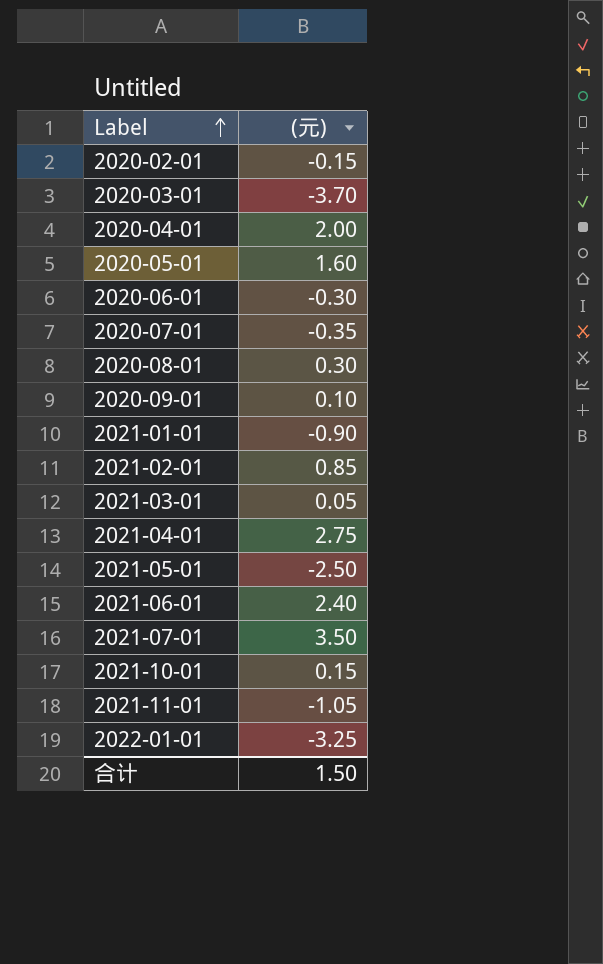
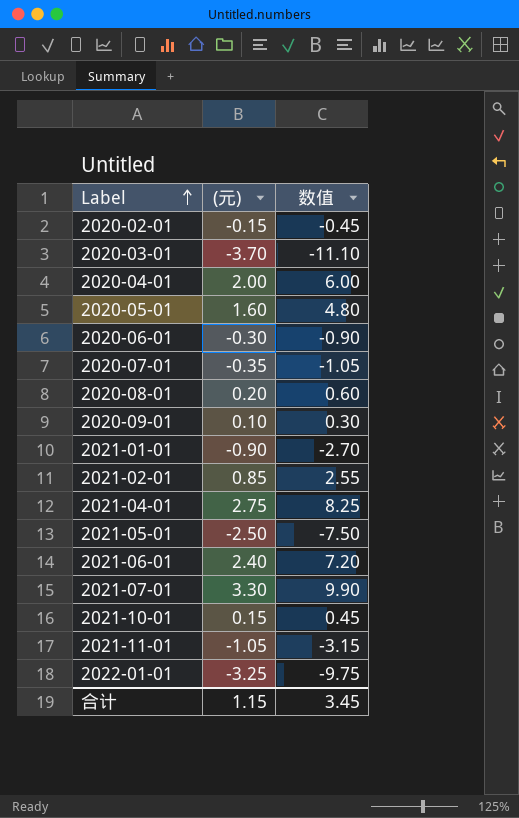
column 数值 | formula: none -> [(元)] * 3
row 2021-03-01: 0.05 -> none
2020-08-01 | (元): 0.30 -> 0.20
2021-07-01 | (元): 3.50 -> 3.30
合计 | (元): 1.50 -> 1.15

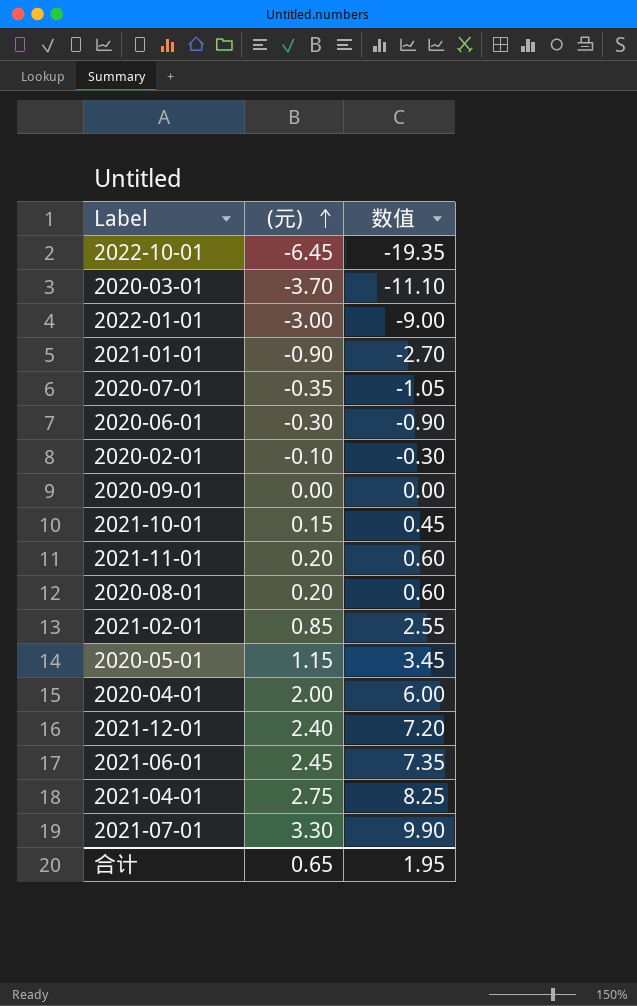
row order: Label ascending -> (元) ascending
row 2021-05-01: -2.50 | -7.50 -> none
row 2022-10-01: none -> -6.45 | -19.35
2022-01-01 | (元): -3.25 -> -3.00
2022-01-01 | 数值: -9.75 -> -9.00
2020-02-01 | (元): -0.15 -> -0.10
2020-02-01 | 数值: -0.45 -> -0.30
2020-09-01 | (元): 0.10 -> 0.00
2020-09-01 | 数值: 0.30 -> 0.00
2021-11-01 | (元): -1.05 -> 0.20
2021-11-01 | 数值: -3.15 -> 0.60
2020-05-01 | (元): 1.60 -> 1.15
2020-05-01 | 数值: 4.80 -> 3.45
row 2021-12-01: none -> 2.40 | 7.20
2021-06-01 | (元): 2.40 -> 2.45
2021-06-01 | 数值: 7.20 -> 7.35
合计 | (元): 1.15 -> 0.65
合计 | 数值: 3.45 -> 1.95

